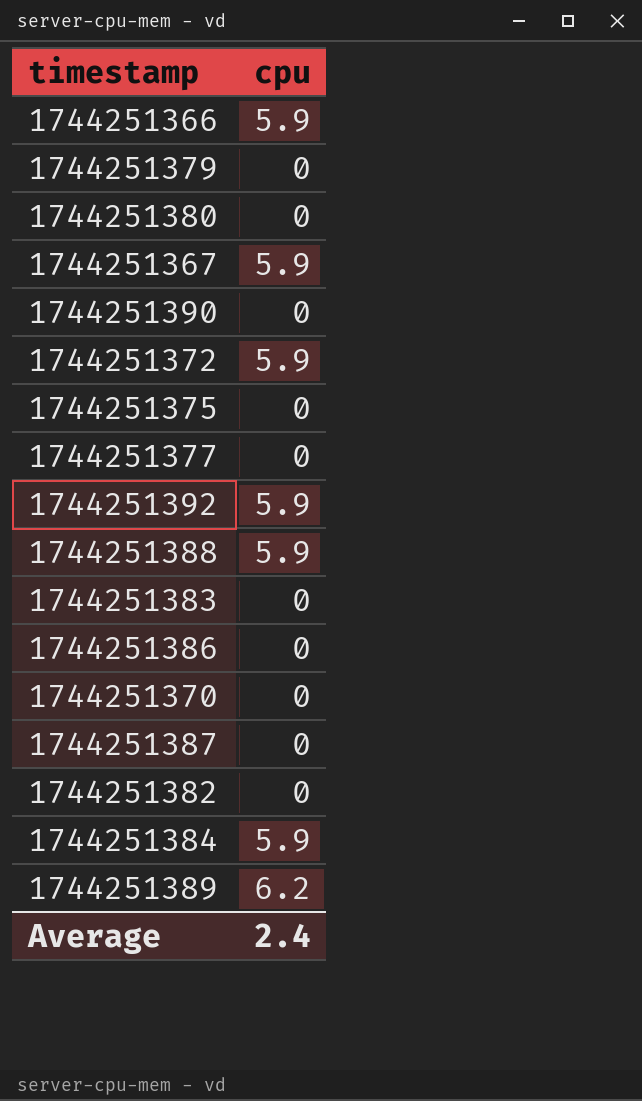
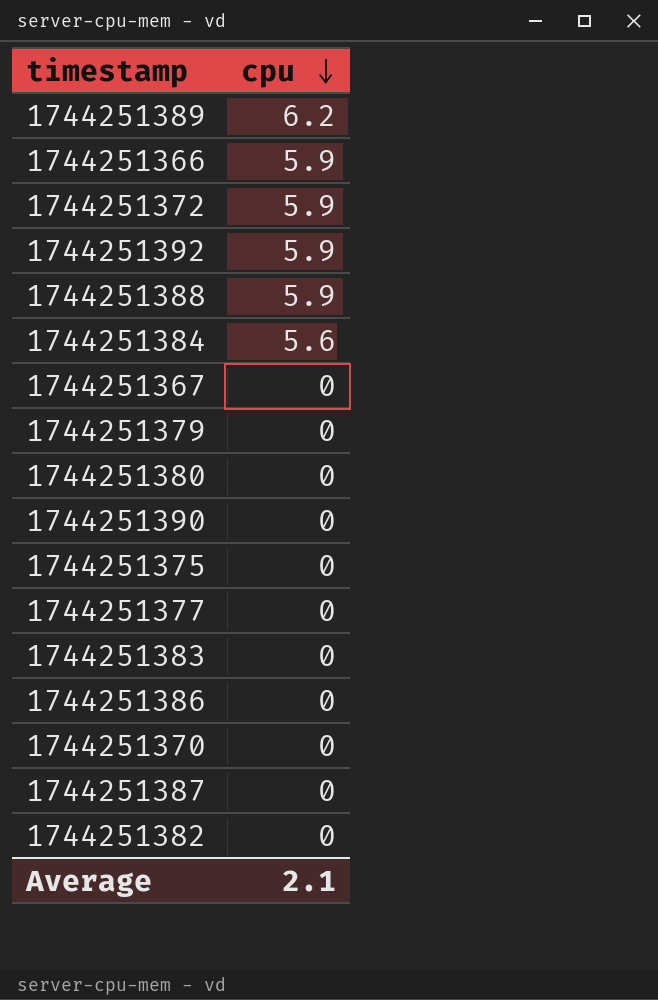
row order: none -> cpu descending
1744251384 | cpu: 5.9 -> 5.6
1744251367 | cpu: 5.9 -> 0
Average | cpu: 2.4 -> 2.1

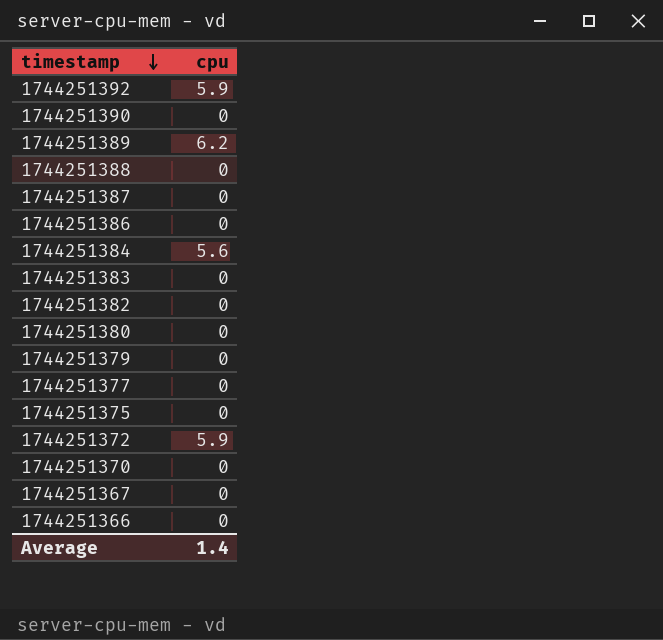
row order: cpu descending -> timestamp descending
1744251388 | cpu: 5.9 -> 0
1744251366 | cpu: 5.9 -> 0
Average | cpu: 2.1 -> 1.4

